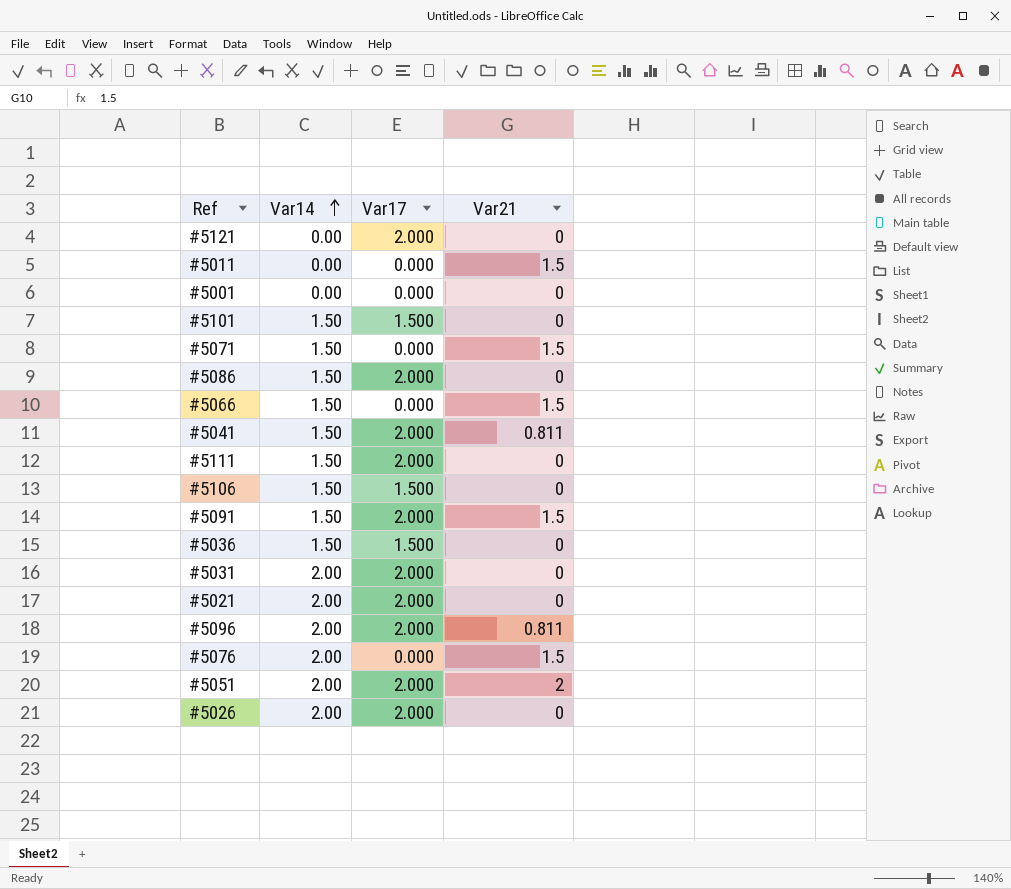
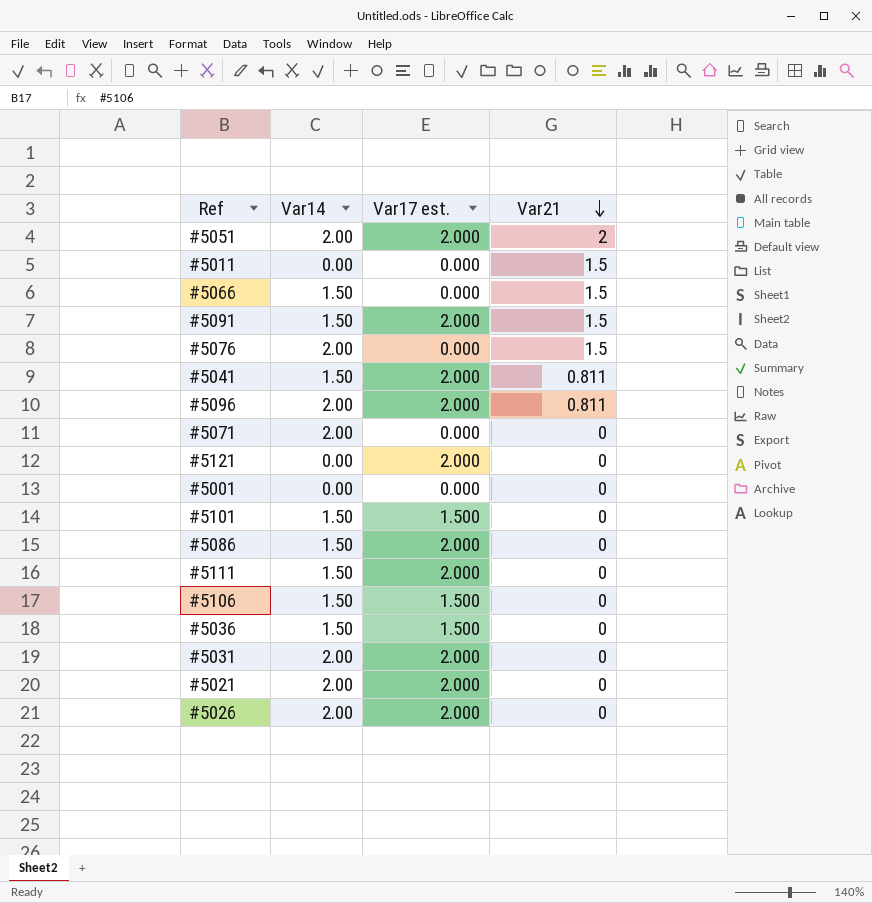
row order: Var14 ascending -> Var21 descending
column name: Var17 -> Var17 est.
#5071 | Var14: 1.50 -> 2.00
#5071 | Var21: 1.5 -> 0

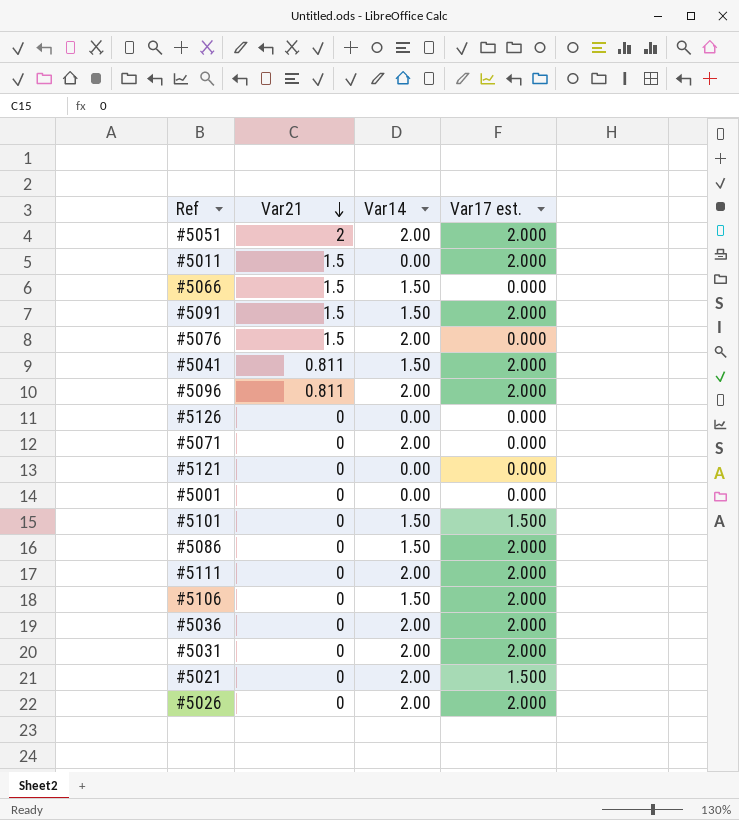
column Var21 | position: 4 -> 2
#5011 | Var17 est.: 0.000 -> 2.000
row #5126: none -> 0 | 0.00 | 0.000
#5121 | Var17 est.: 2.000 -> 0.000
#5111 | Var14: 1.50 -> 2.00
#5106 | Var17 est.: 1.500 -> 2.000
#5036 | Var14: 1.50 -> 2.00
#5036 | Var17 est.: 1.500 -> 2.000
#5021 | Var17 est.: 2.000 -> 1.500

